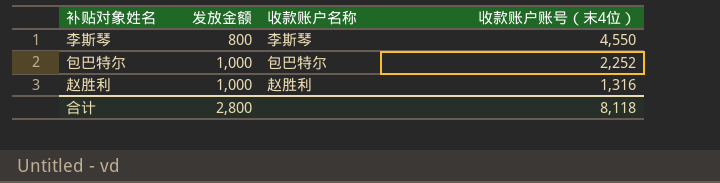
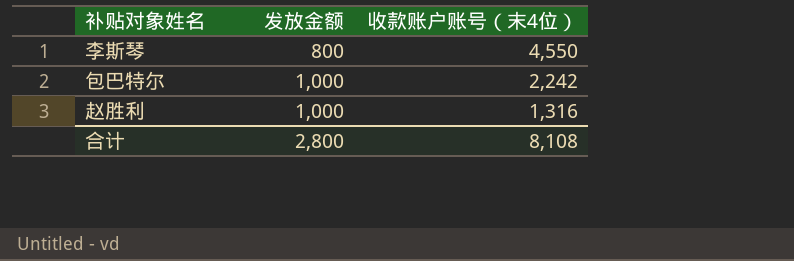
column 收款账户名称 | position: 3 -> none
包巴特尔 | 收款账户账号（末4位）: 2,252 -> 2,242
合计 | 收款账户账号（末4位）: 8,118 -> 8,108

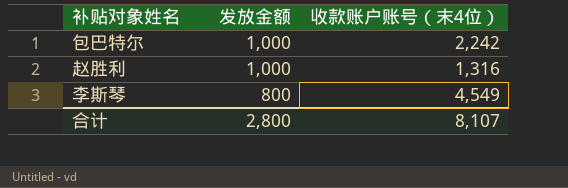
row order: 发放金额 ascending -> 发放金额 descending
李斯琴 | 收款账户账号（末4位）: 4,550 -> 4,549
合计 | 收款账户账号（末4位）: 8,108 -> 8,107

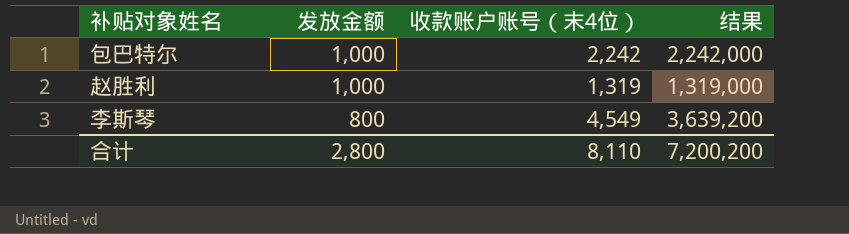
column 结果 | formula: none -> [发放金额] * [收款账户账号（末4位）]
赵胜利 | 收款账户账号（末4位）: 1,316 -> 1,319
合计 | 收款账户账号（末4位）: 8,107 -> 8,110

